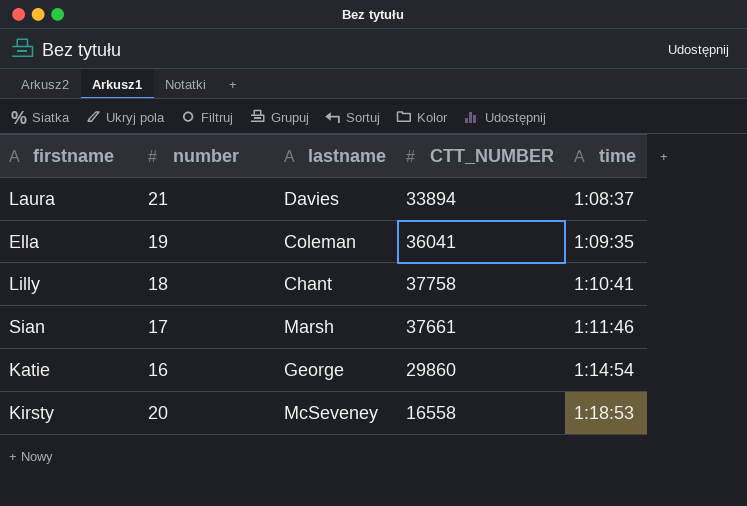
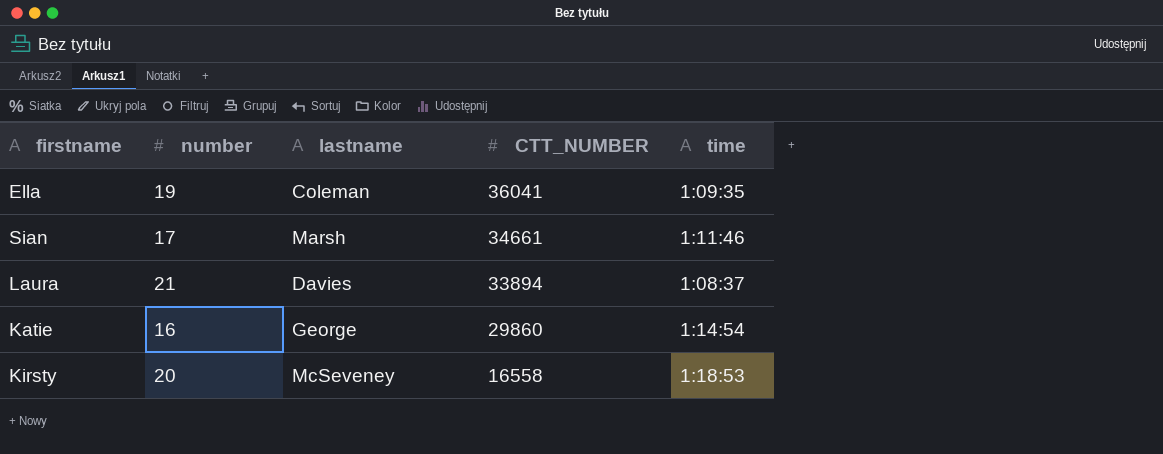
row order: time ascending -> CTT_NUMBER descending
row Lilly: 18 | Chant | 37758 | 1:10:41 -> none
Sian | CTT_NUMBER: 37661 -> 34661

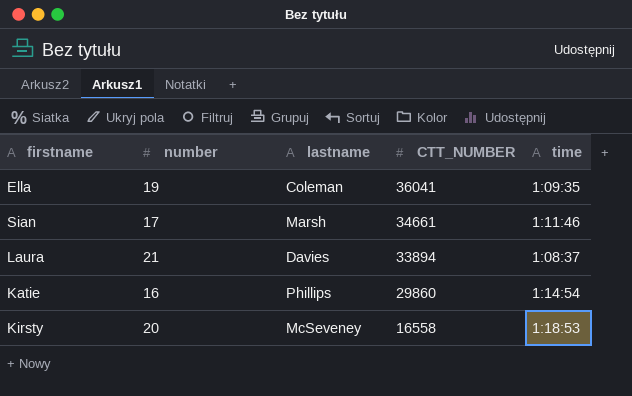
Katie | lastname: George -> Phillips

